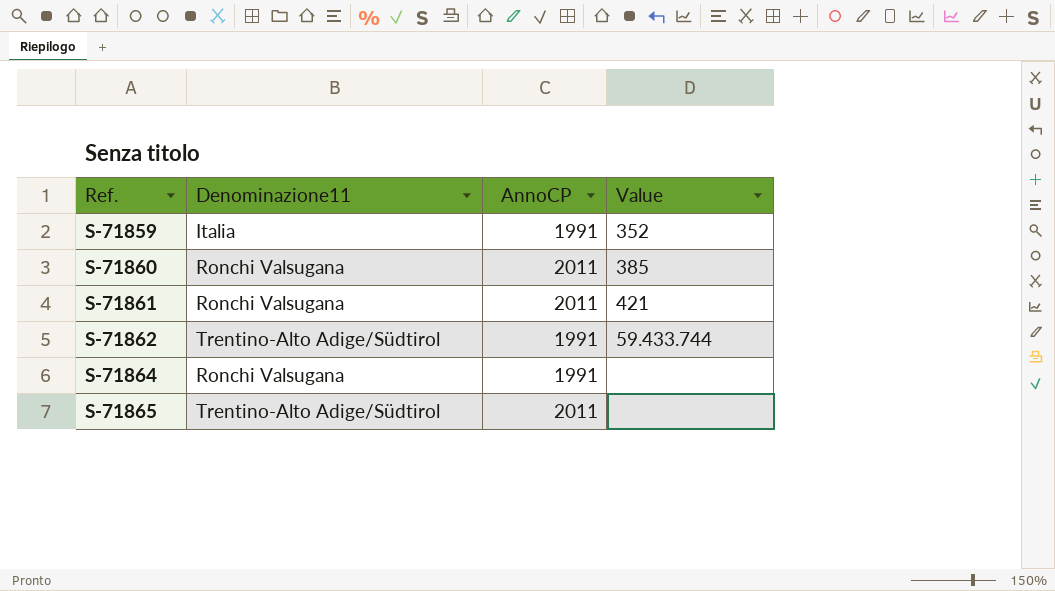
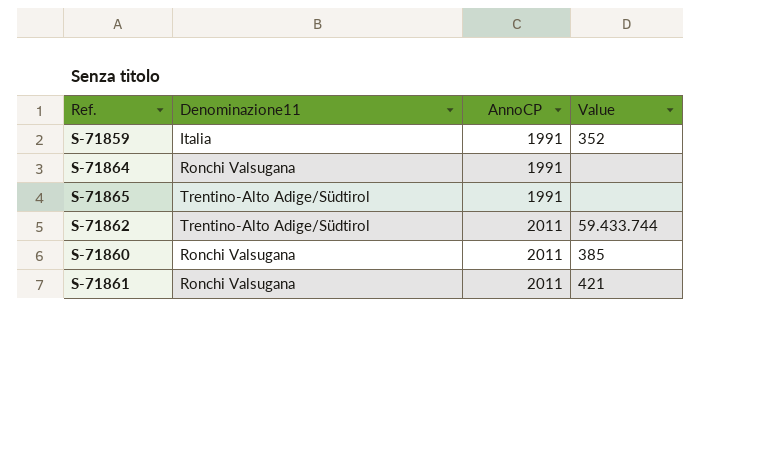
row order: Ref. ascending -> AnnoCP ascending
S-71865 | AnnoCP: 2011 -> 1991
S-71862 | AnnoCP: 1991 -> 2011

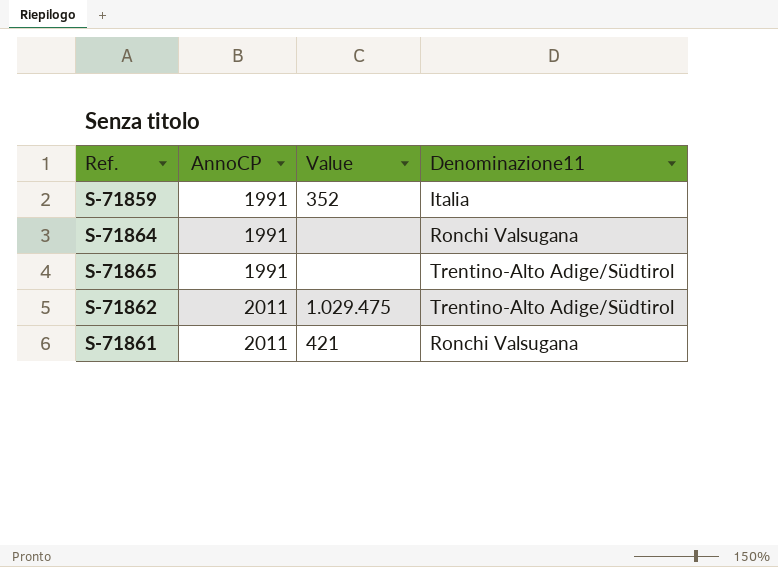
column Denominazione11 | position: 2 -> 4
row S-71860: Ronchi Valsugana | 2011 | 385 -> none
S-71862 | Value: 59.433.744 -> 1.029.475

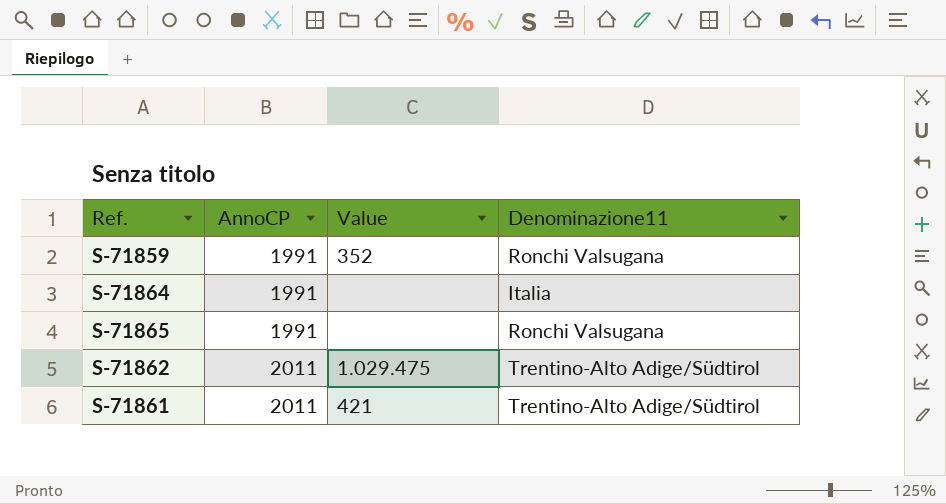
S-71859 | Denominazione11: Italia -> Ronchi Valsugana
S-71864 | Denominazione11: Ronchi Valsugana -> Italia
S-71865 | Denominazione11: Trentino-Alto Adige/Südtirol -> Ronchi Valsugana
S-71861 | Denominazione11: Ronchi Valsugana -> Trentino-Alto Adige/Südtirol

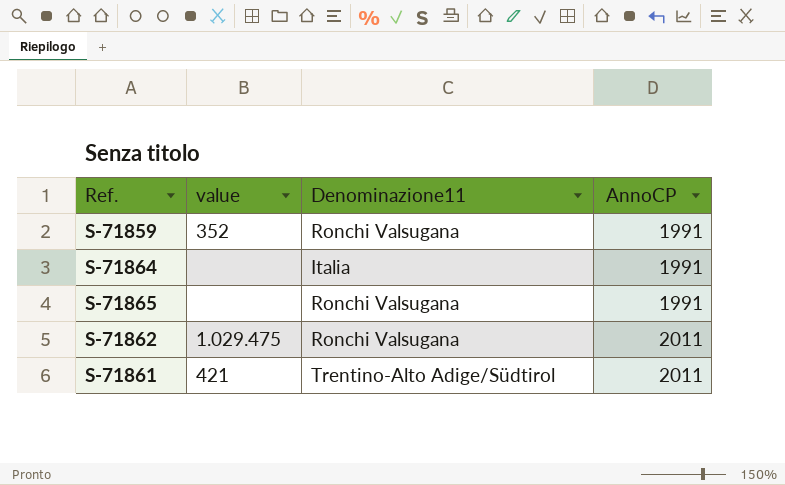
column name: Value -> value
column AnnoCP | position: 2 -> 4
S-71862 | Denominazione11: Trentino-Alto Adige/Südtirol -> Ronchi Valsugana

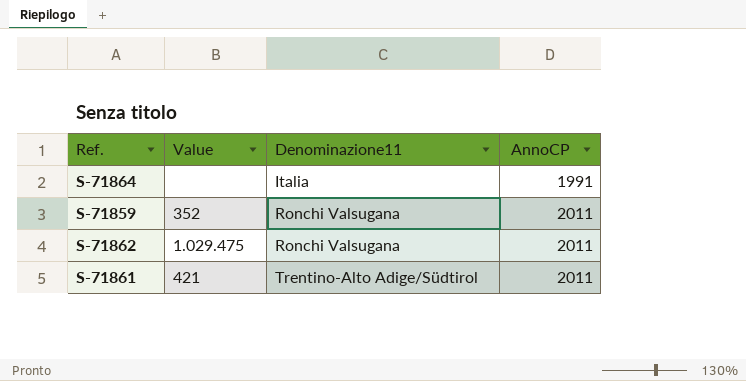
row order: AnnoCP ascending -> Denominazione11 ascending
column name: value -> Value
row S-71865: none | Ronchi Valsugana | 1991 -> none
S-71859 | AnnoCP: 1991 -> 2011

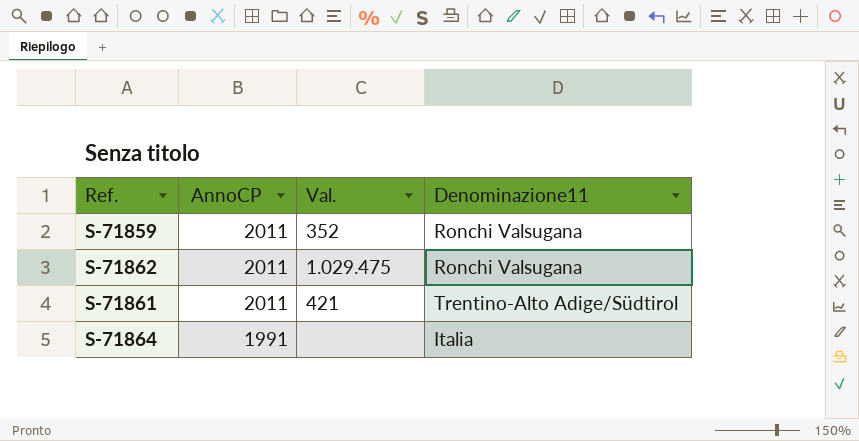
row order: Denominazione11 ascending -> AnnoCP descending
column AnnoCP | position: 4 -> 2
column name: Value -> Val.

